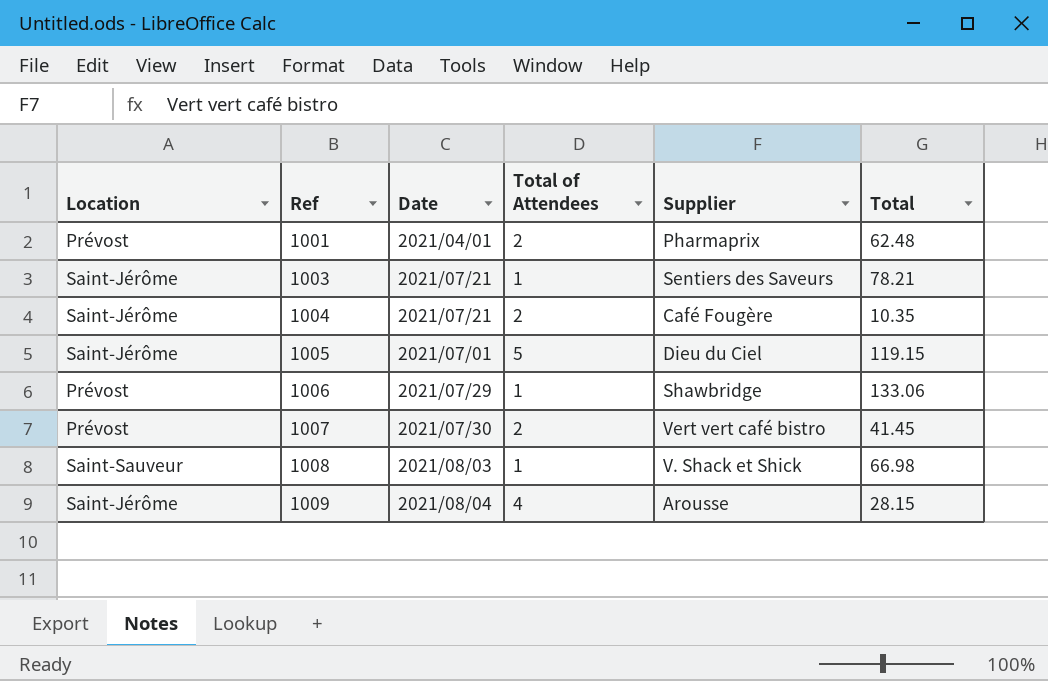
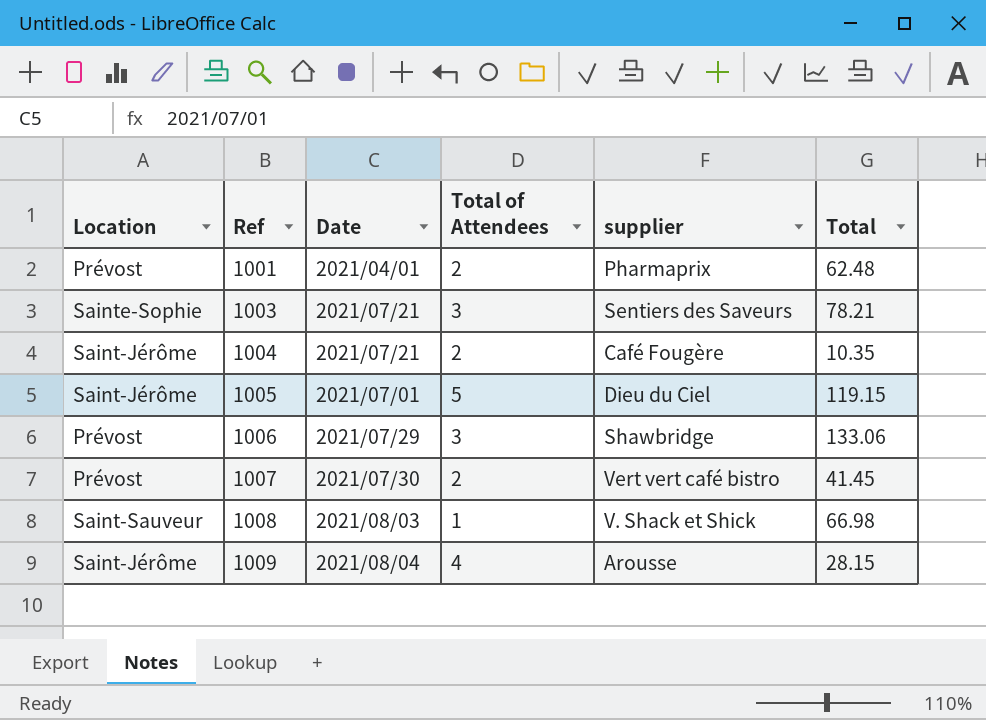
column name: Supplier -> supplier
1003 | Location: Saint-Jérôme -> Sainte-Sophie
1003 | Total of Attendees: 1 -> 3
1006 | Total of Attendees: 1 -> 3

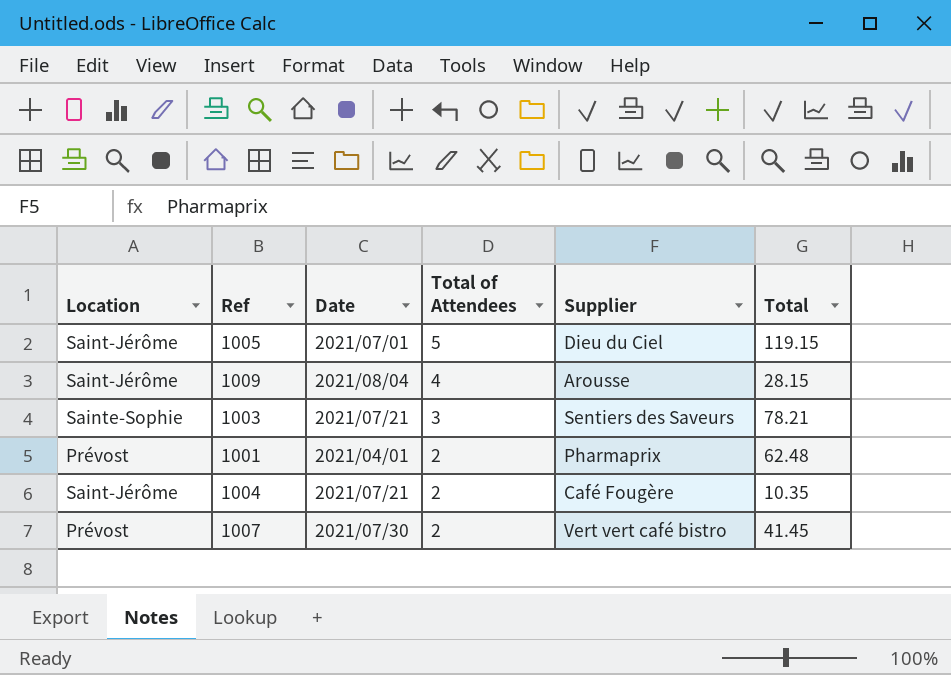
row order: Ref ascending -> Total of Attendees descending
column name: supplier -> Supplier
row 1006: Prévost | 2021/07/29 | 3 | Shawbridge | 133.06 -> none
row 1008: Saint-Sauveur | 2021/08/03 | 1 | V. Shack et Shick | 66.98 -> none

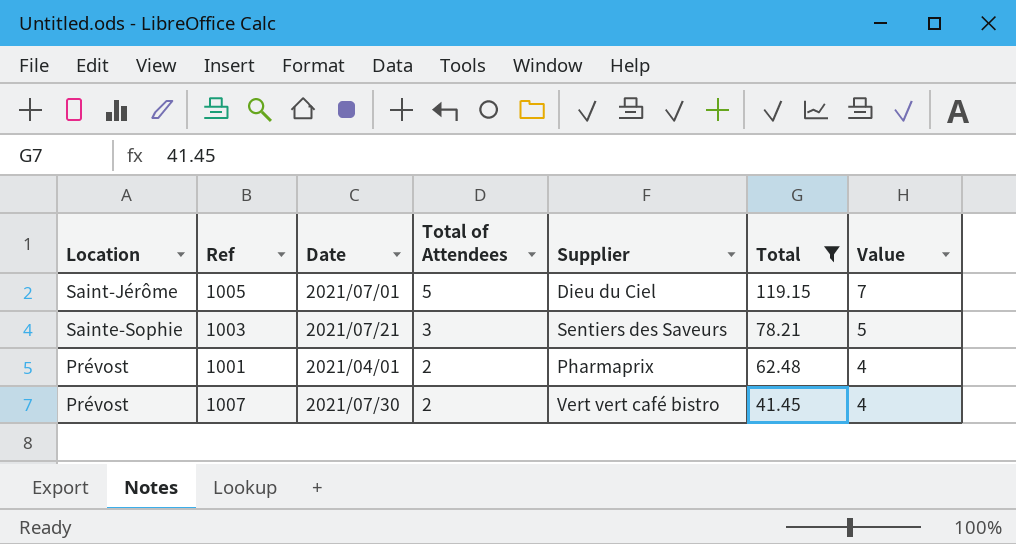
filter: none -> Total >= 41.45
column Value | formula: none -> [Total of Attendees] + 2

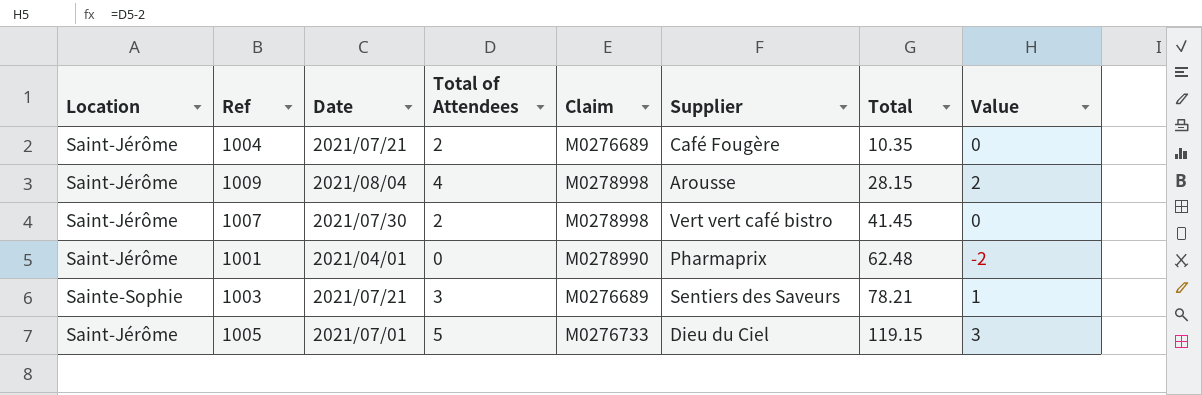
filter: Total >= 41.45 -> none
row order: Total of Attendees descending -> Total ascending
column Claim | position: none -> 5
column Value | formula: [Total of Attendees] + 2 -> [Total of Attendees] - 2
1007 | Location: Prévost -> Saint-Jérôme
1001 | Location: Prévost -> Saint-Jérôme
1001 | Total of Attendees: 2 -> 0

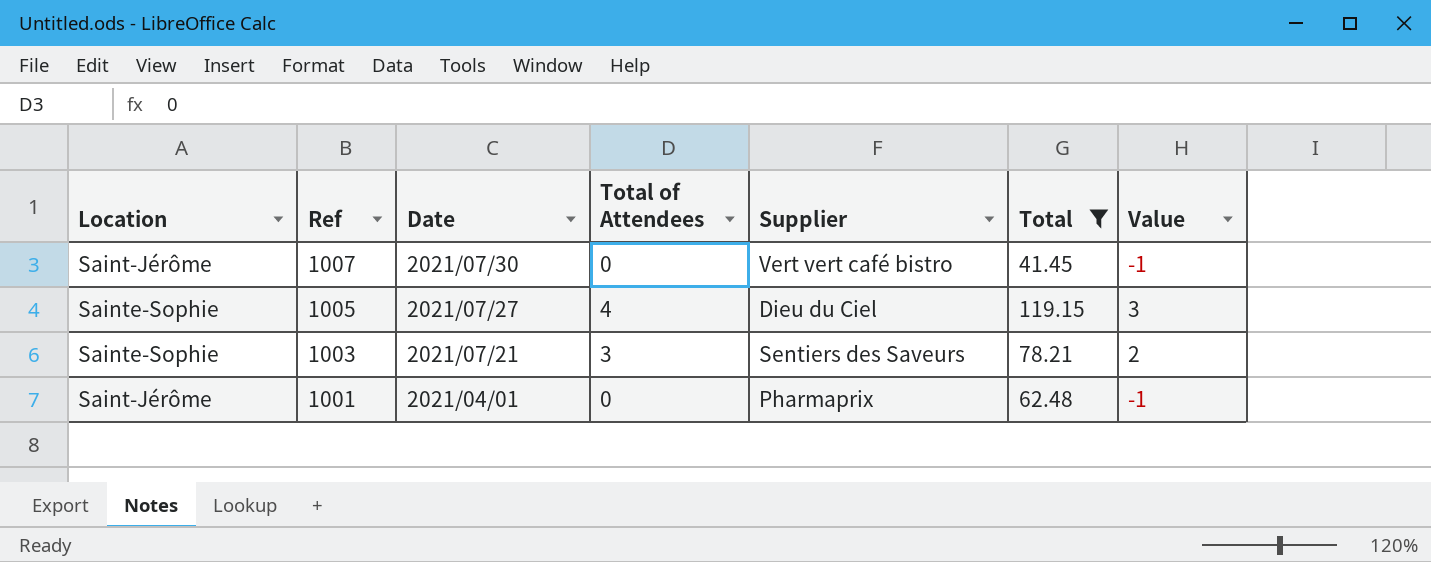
filter: none -> Total >= 41.45
row order: Total ascending -> Ref descending
column Claim | position: 5 -> none
column Value | formula: [Total of Attendees] - 2 -> [Total of Attendees] - 1
1007 | Total of Attendees: 2 -> 0
1005 | Location: Saint-Jérôme -> Sainte-Sophie
1005 | Date: 2021/07/01 -> 2021/07/27
1005 | Total of Attendees: 5 -> 4

